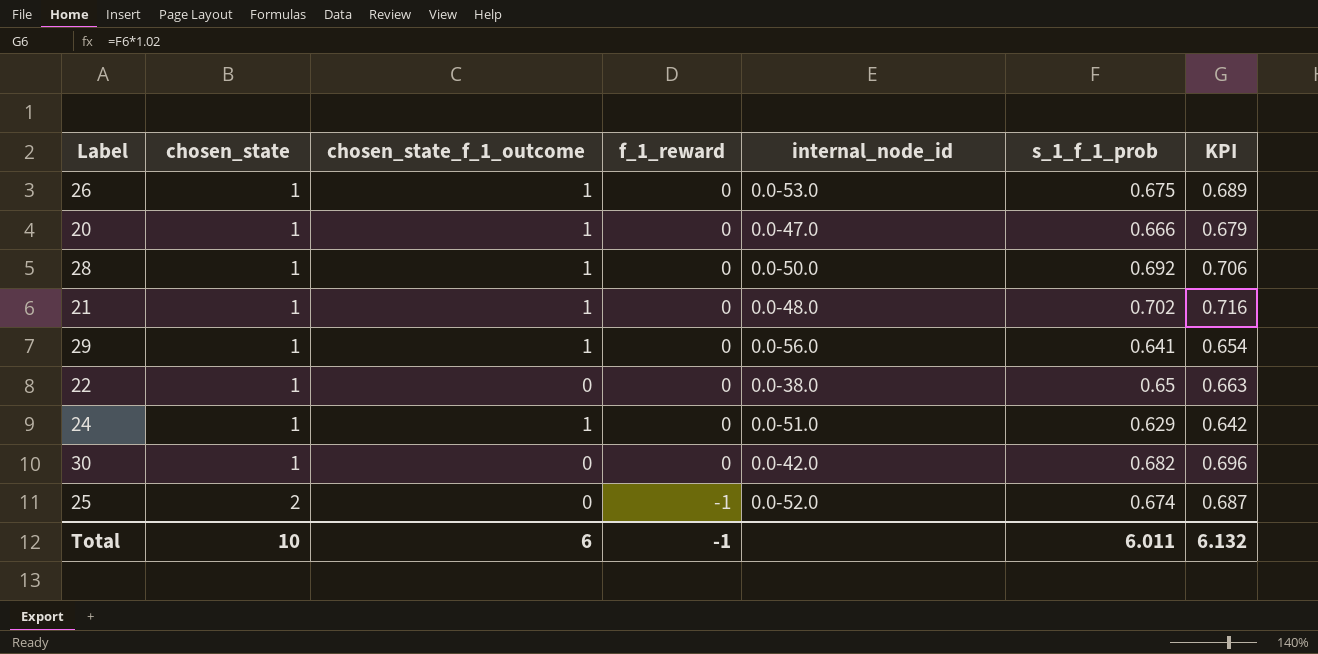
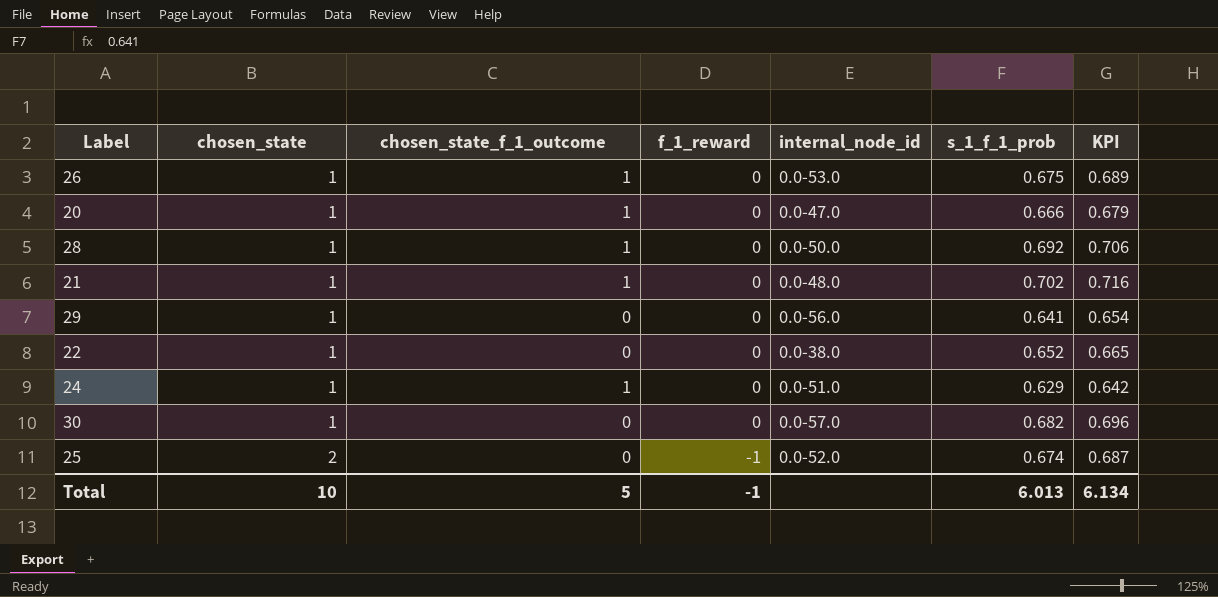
29 | chosen_state_f_1_outcome: 1 -> 0
22 | s_1_f_1_prob: 0.65 -> 0.652
22 | KPI: 0.663 -> 0.665
30 | internal_node_id: 0.0-42.0 -> 0.0-57.0
Total | chosen_state_f_1_outcome: 6 -> 5
Total | s_1_f_1_prob: 6.011 -> 6.013
Total | KPI: 6.132 -> 6.134

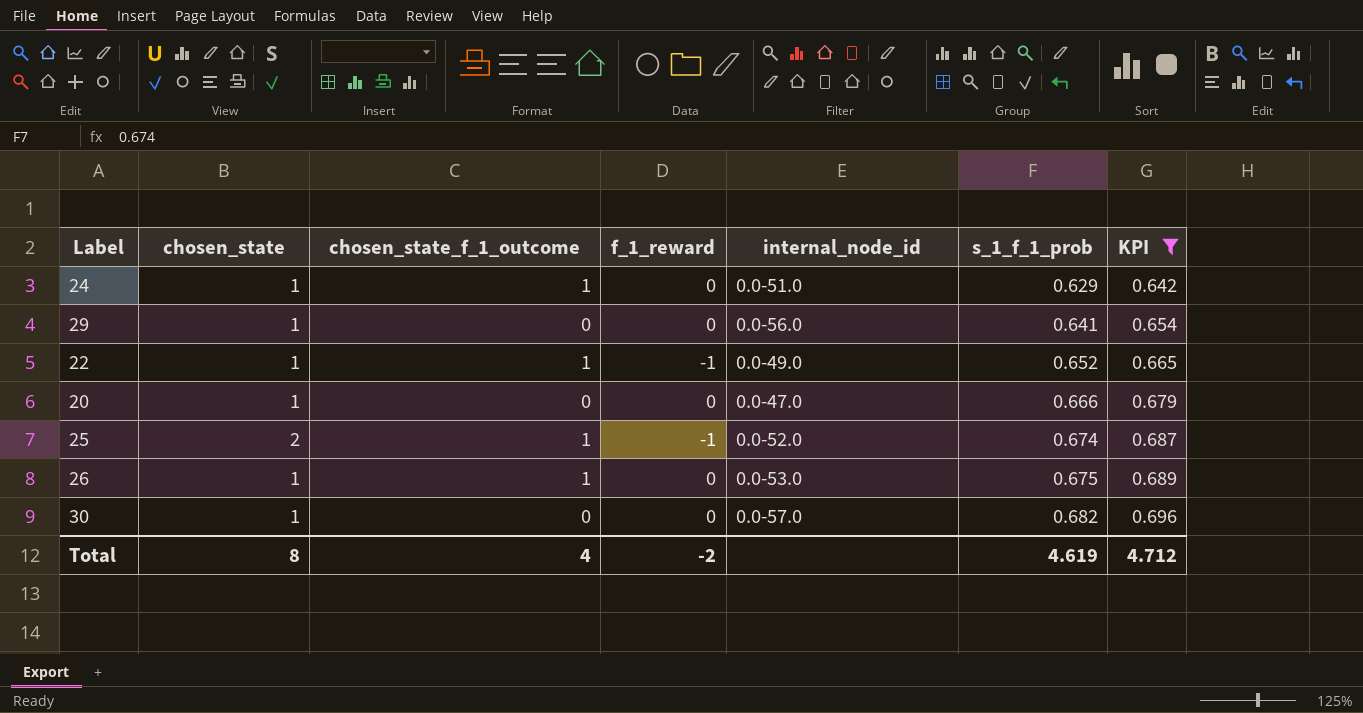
filter: none -> KPI <= 0.696
row order: chosen_state ascending -> s_1_f_1_prob ascending
22 | chosen_state_f_1_outcome: 0 -> 1
22 | f_1_reward: 0 -> -1
22 | internal_node_id: 0.0-38.0 -> 0.0-49.0
20 | chosen_state_f_1_outcome: 1 -> 0
25 | chosen_state_f_1_outcome: 0 -> 1
Total | chosen_state: 10 -> 8
Total | chosen_state_f_1_outcome: 5 -> 4
Total | f_1_reward: -1 -> -2
Total | s_1_f_1_prob: 6.013 -> 4.619
Total | KPI: 6.134 -> 4.712

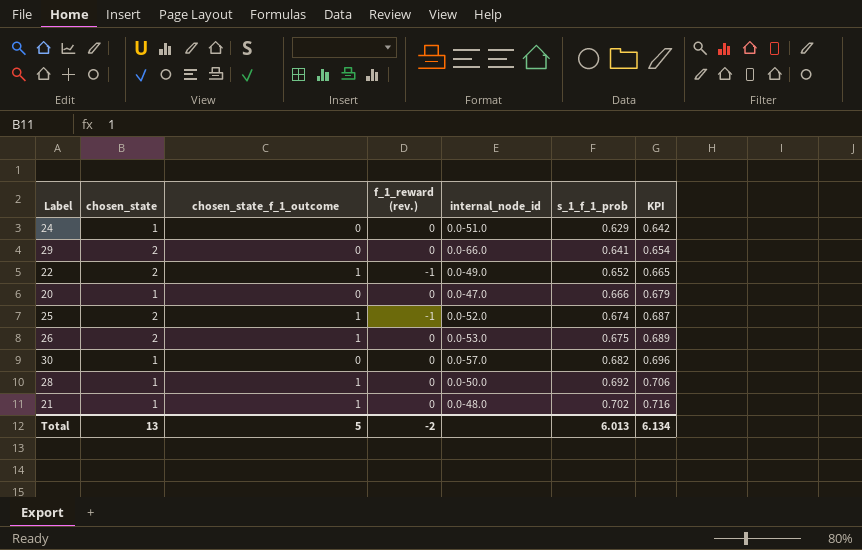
filter: KPI <= 0.696 -> none
column name: f_1_reward -> f_1_reward (rev.)
24 | chosen_state_f_1_outcome: 1 -> 0
29 | chosen_state: 1 -> 2
29 | internal_node_id: 0.0-56.0 -> 0.0-66.0
22 | chosen_state: 1 -> 2
26 | chosen_state: 1 -> 2
Total | chosen_state: 8 -> 13
Total | chosen_state_f_1_outcome: 4 -> 5
Total | s_1_f_1_prob: 4.619 -> 6.013
Total | KPI: 4.712 -> 6.134

